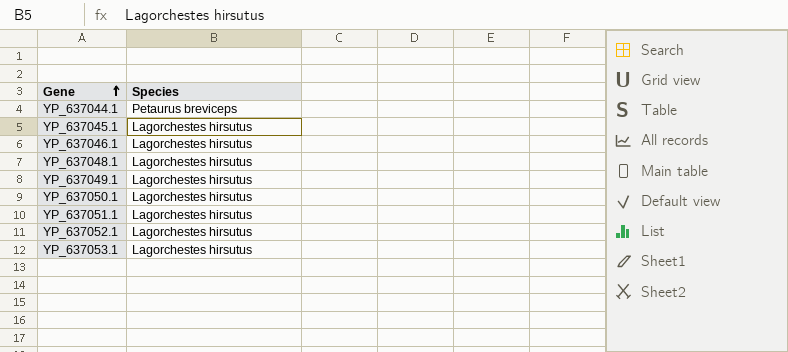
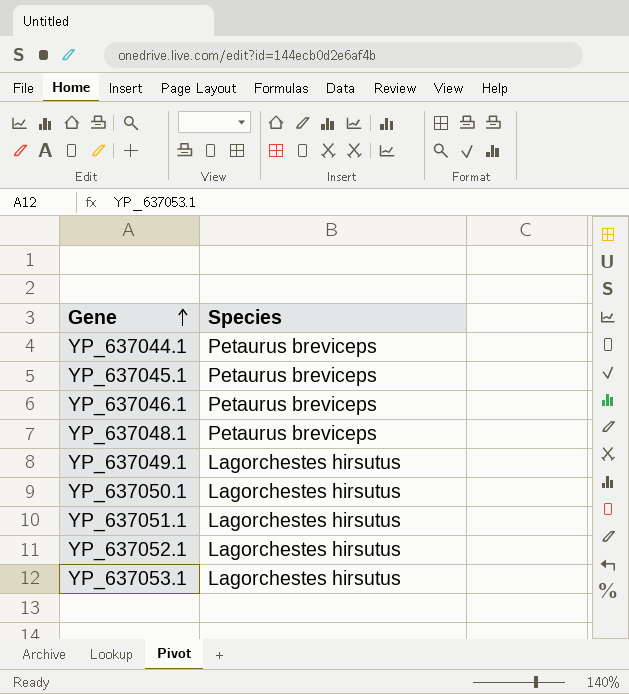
YP_637045.1 | Species: Lagorchestes hirsutus -> Petaurus breviceps
YP_637046.1 | Species: Lagorchestes hirsutus -> Petaurus breviceps
YP_637048.1 | Species: Lagorchestes hirsutus -> Petaurus breviceps

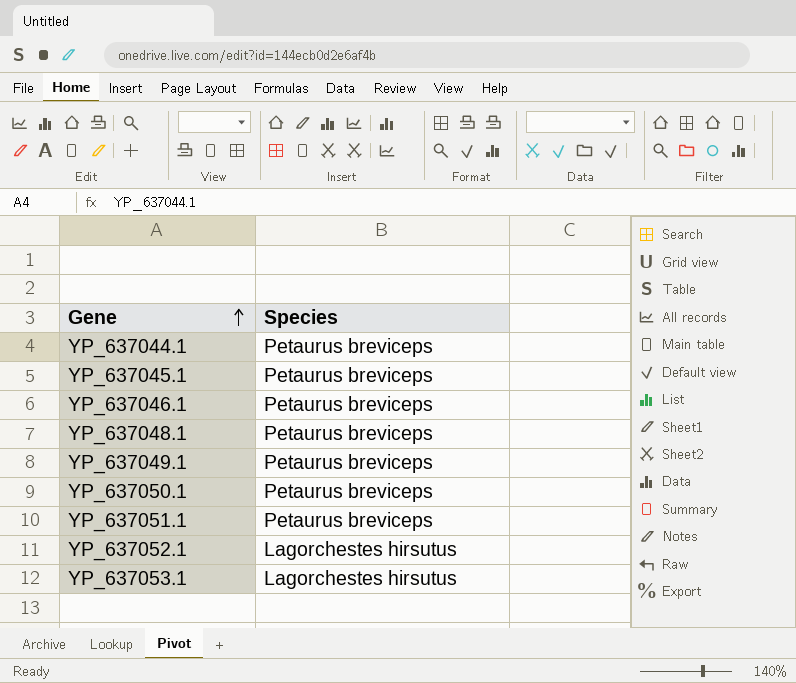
YP_637049.1 | Species: Lagorchestes hirsutus -> Petaurus breviceps
YP_637050.1 | Species: Lagorchestes hirsutus -> Petaurus breviceps
YP_637051.1 | Species: Lagorchestes hirsutus -> Petaurus breviceps

